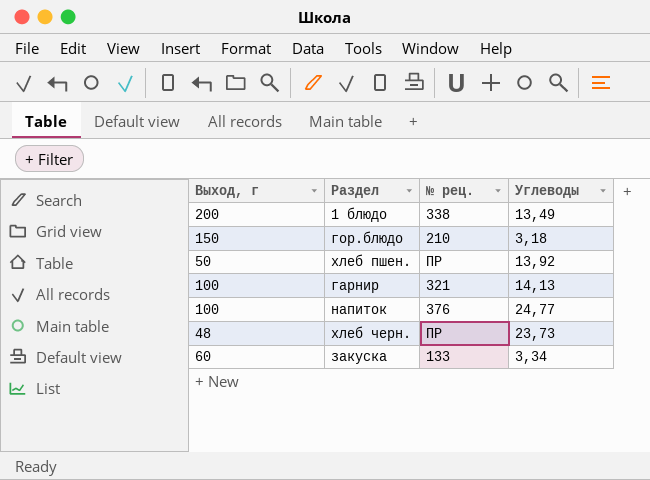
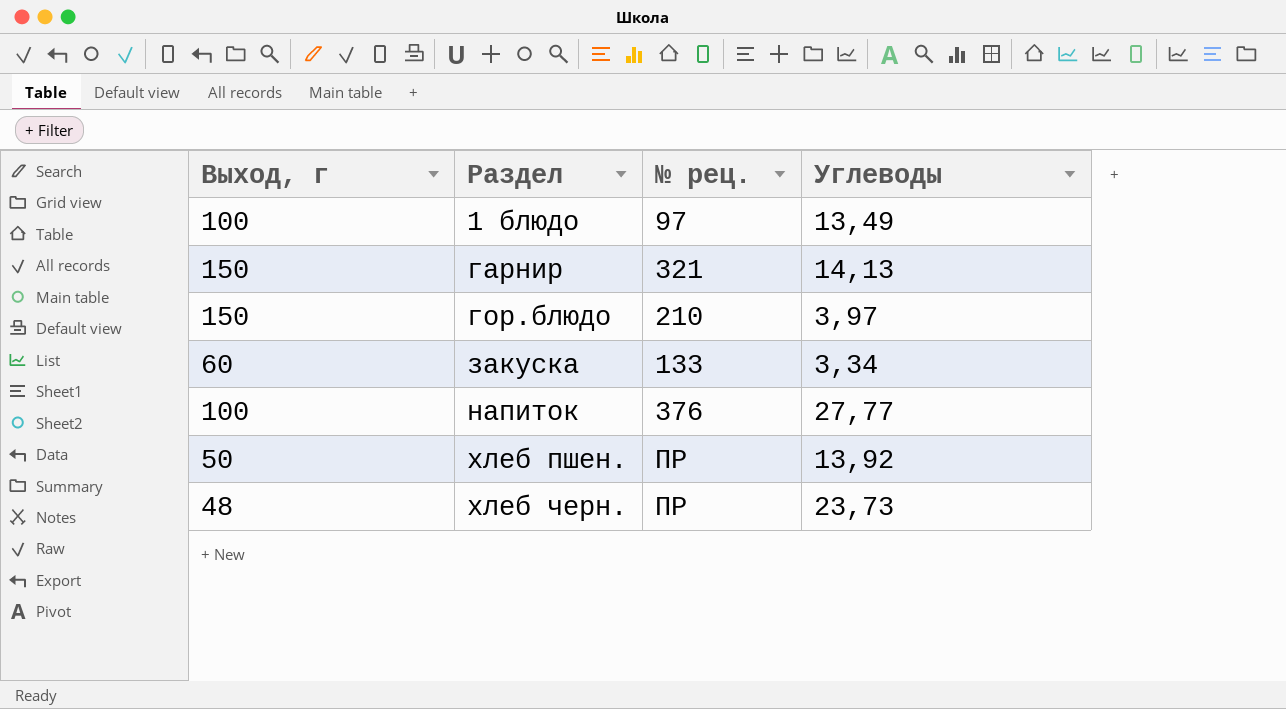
row order: none -> Раздел ascending
1 блюдо | Выход, г: 200 -> 100
1 блюдо | № рец.: 338 -> 97
гарнир | Выход, г: 100 -> 150
гор.блюдо | Углеводы: 3,18 -> 3,97
напиток | Углеводы: 24,77 -> 27,77

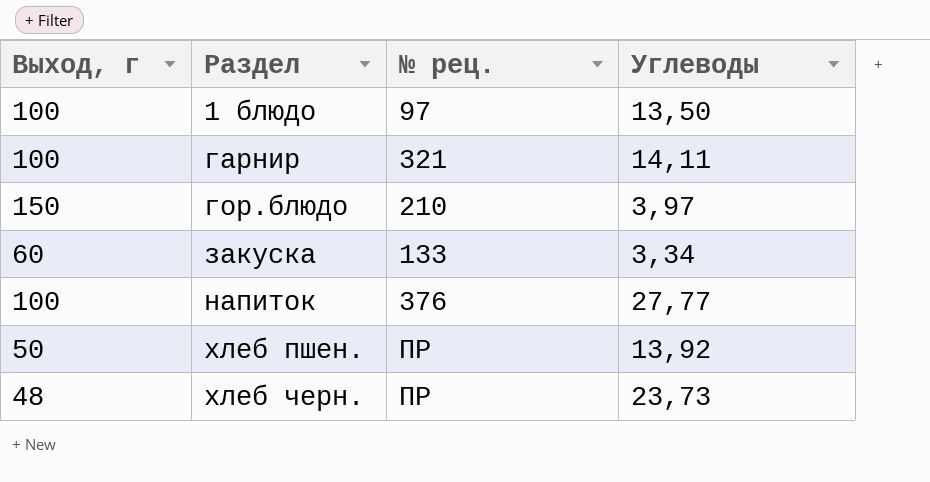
1 блюдо | Углеводы: 13,49 -> 13,50
гарнир | Выход, г: 150 -> 100
гарнир | Углеводы: 14,13 -> 14,11

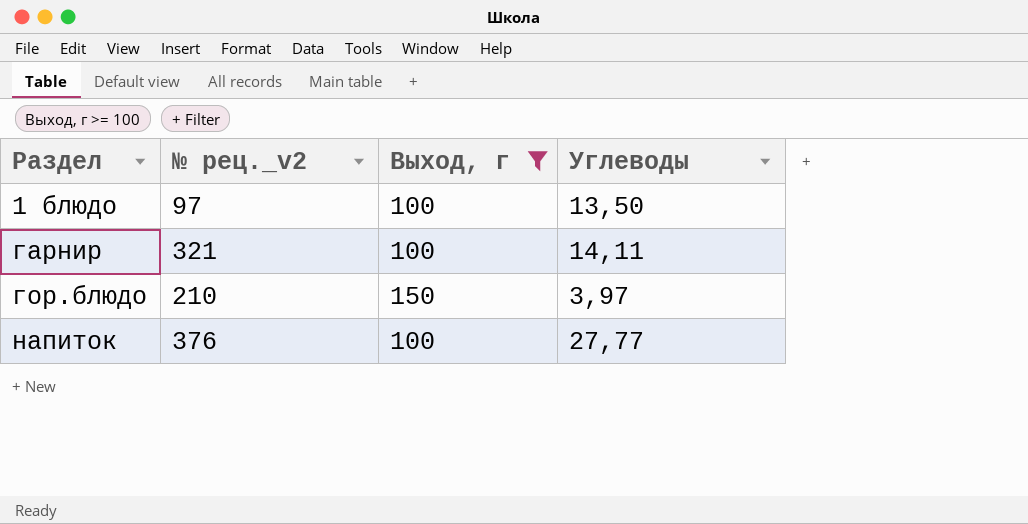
filter: none -> Выход, г >= 100
column name: № рец. -> № рец._v2
column Выход, г | position: 1 -> 3

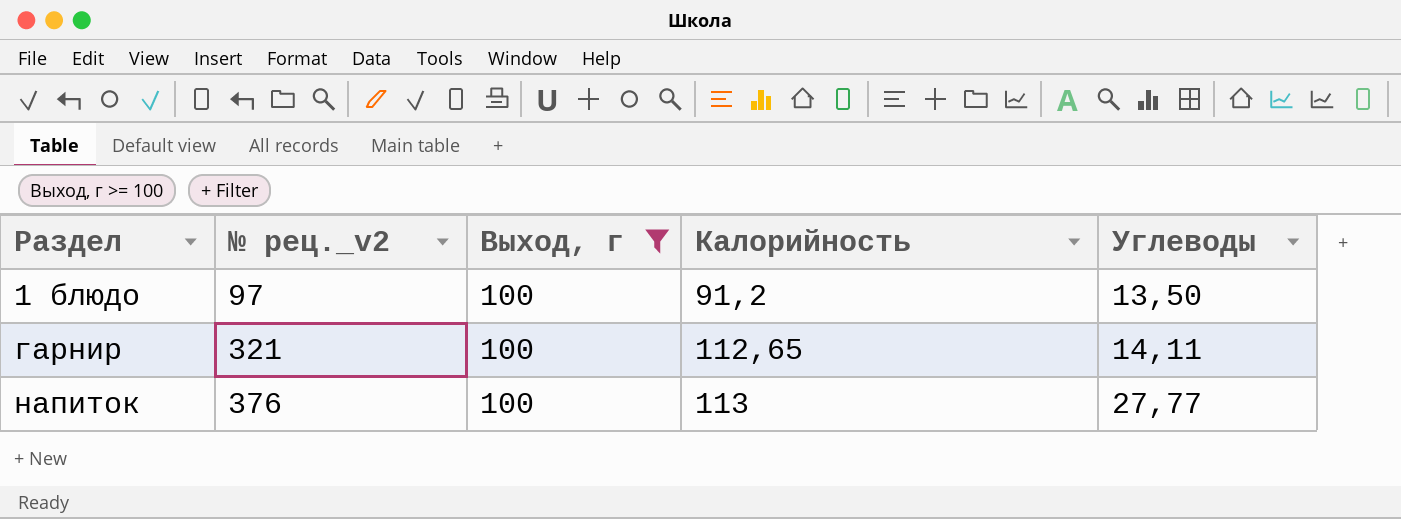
column Калорийность | position: none -> 4
row гор.блюдо: 210 | 150 | 3,97 -> none

